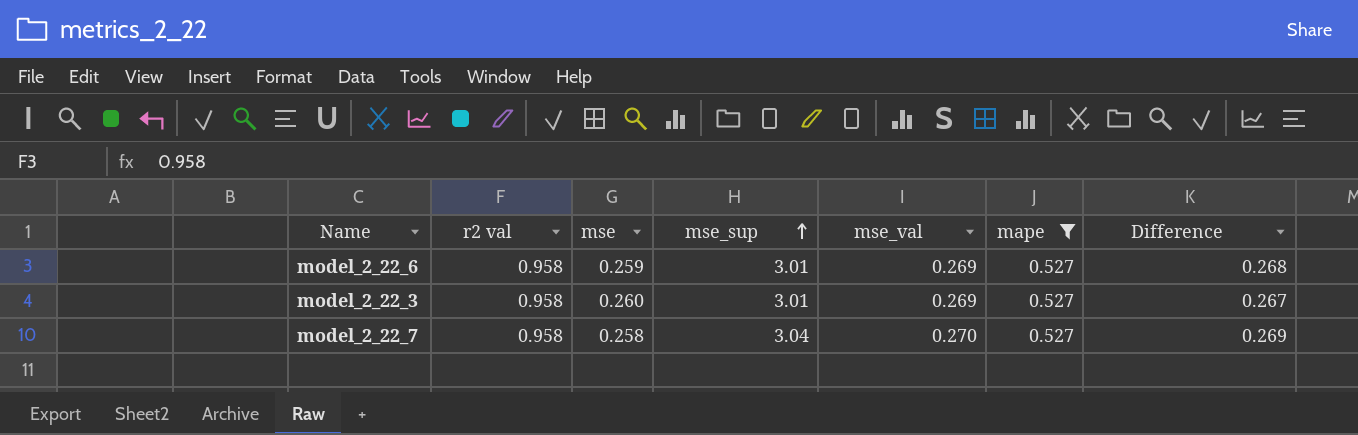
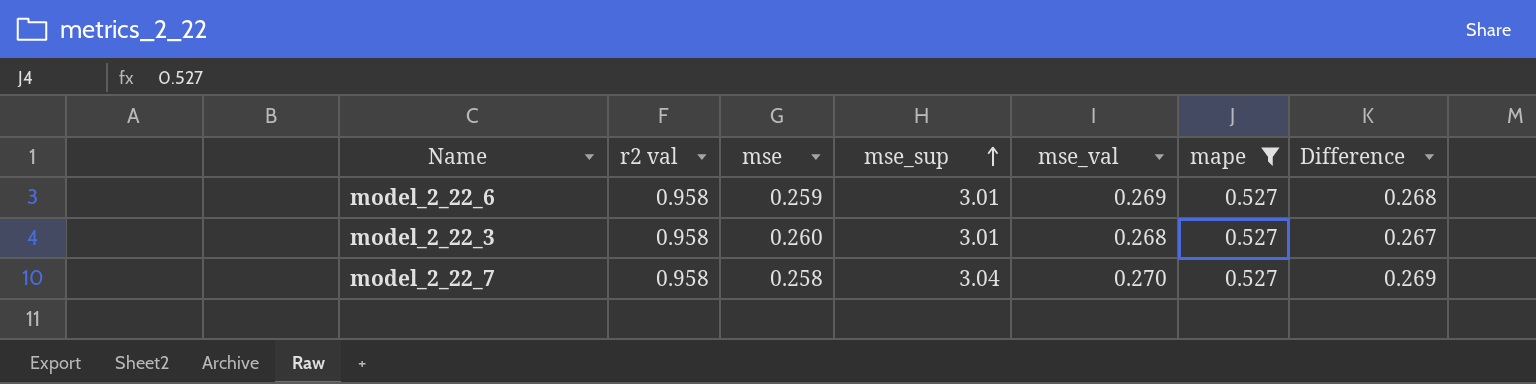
model_2_22_3 | mse_val: 0.269 -> 0.268

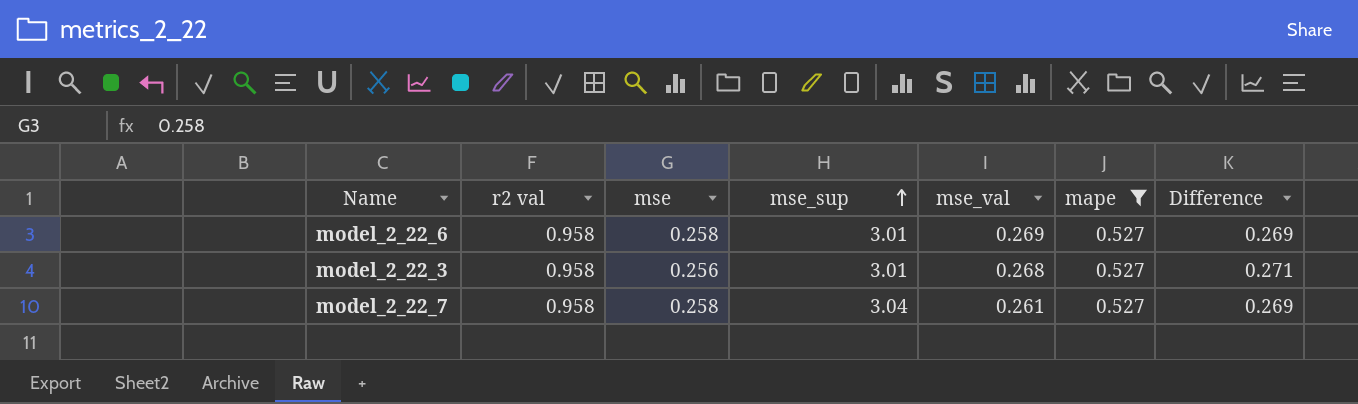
model_2_22_6 | mse: 0.259 -> 0.258
model_2_22_6 | Difference: 0.268 -> 0.269
model_2_22_3 | mse: 0.260 -> 0.256
model_2_22_3 | Difference: 0.267 -> 0.271
model_2_22_7 | mse_val: 0.270 -> 0.261

